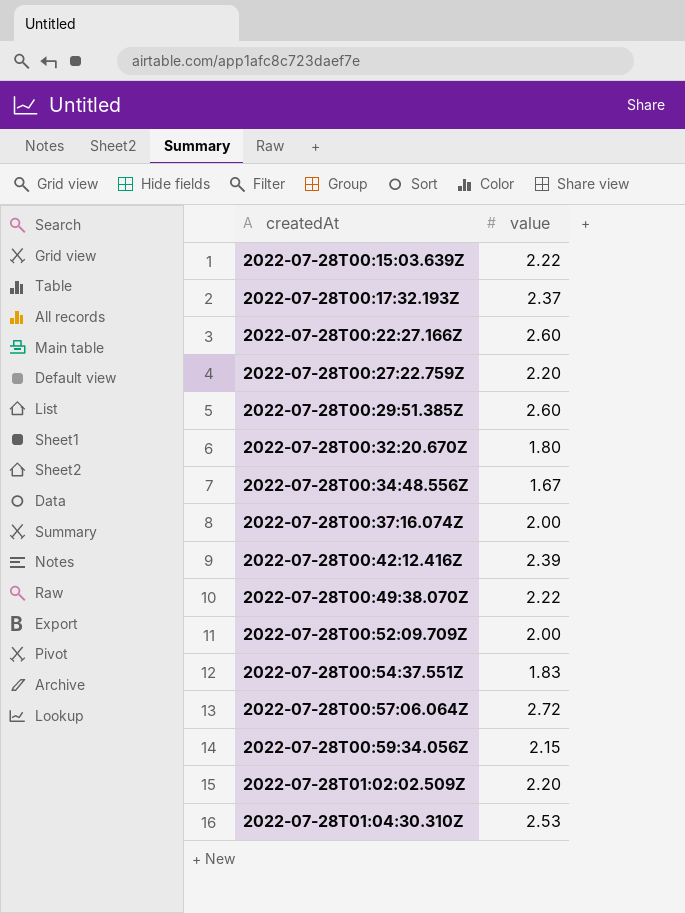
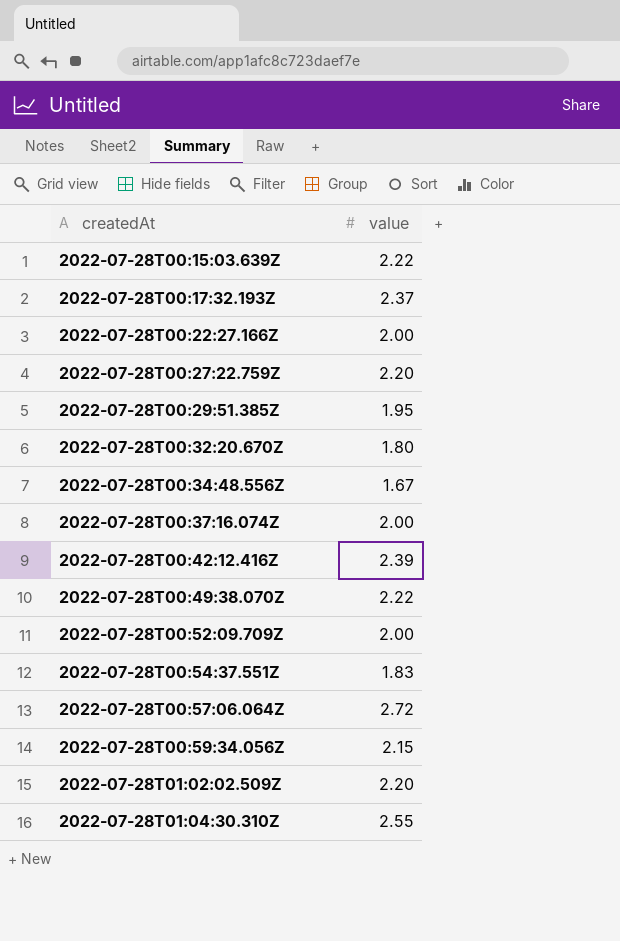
2022-07-28T00:22:27.166Z | value: 2.60 -> 2.00
2022-07-28T00:29:51.385Z | value: 2.60 -> 1.95
2022-07-28T01:04:30.310Z | value: 2.53 -> 2.55

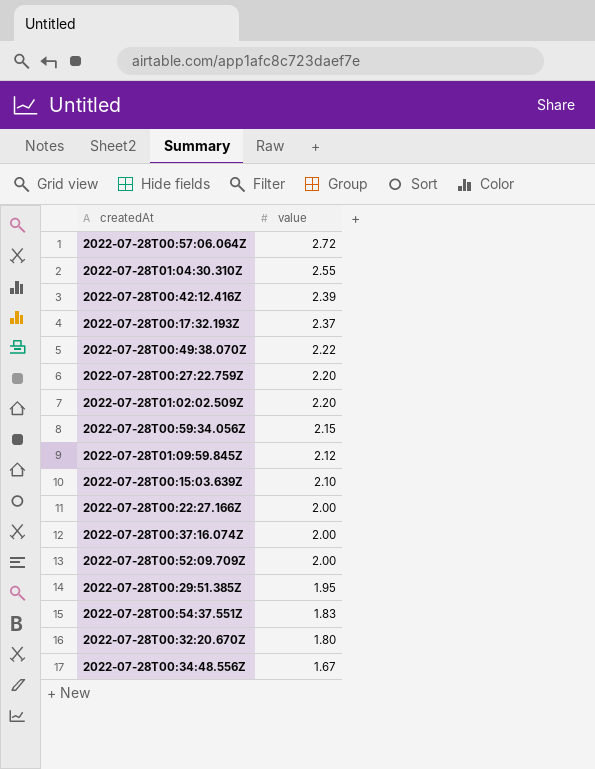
row order: createdAt ascending -> value descending
row 2022-07-28T01:09:59.845Z: none -> 2.12
2022-07-28T00:15:03.639Z | value: 2.22 -> 2.10

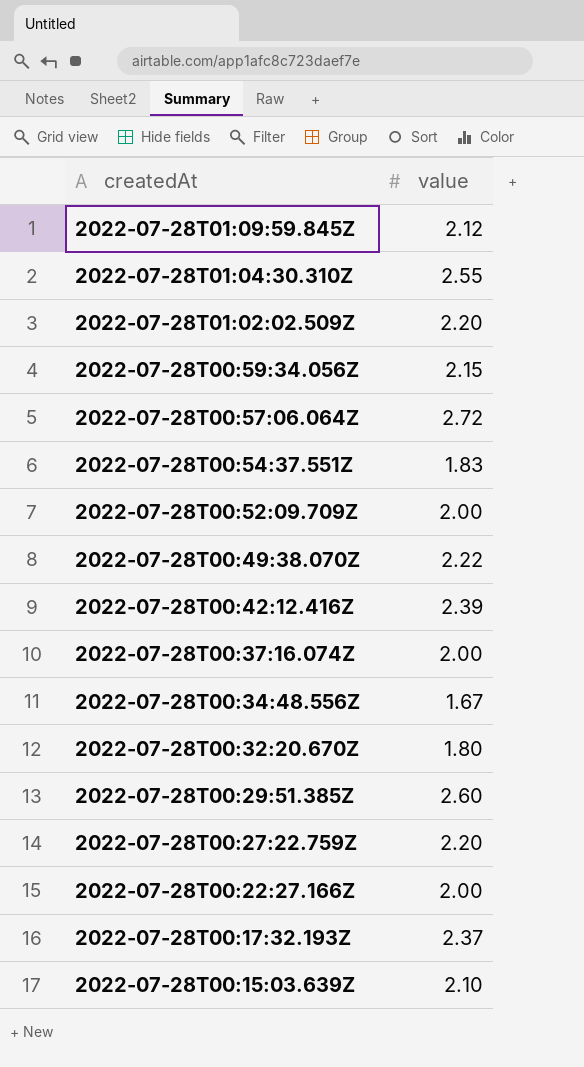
row order: value descending -> createdAt descending
2022-07-28T00:29:51.385Z | value: 1.95 -> 2.60

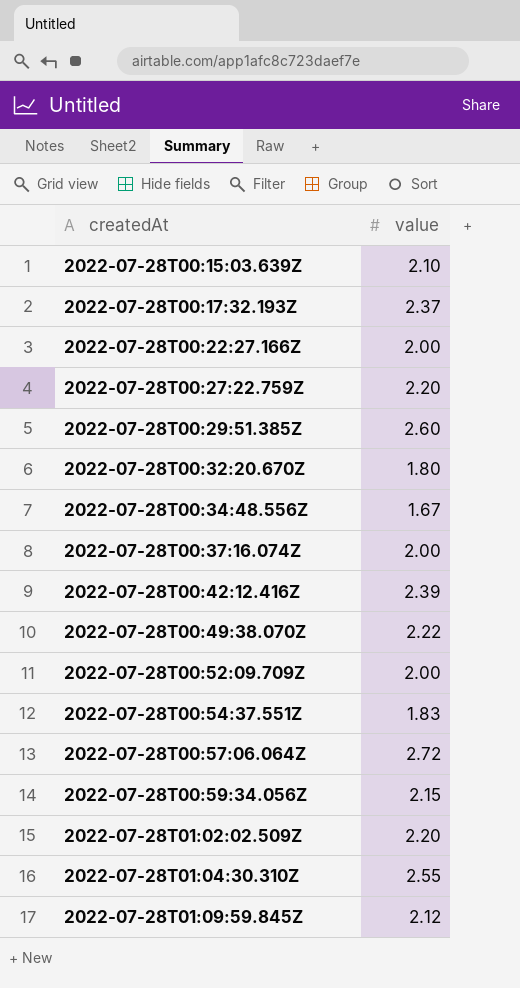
row order: createdAt descending -> createdAt ascending

